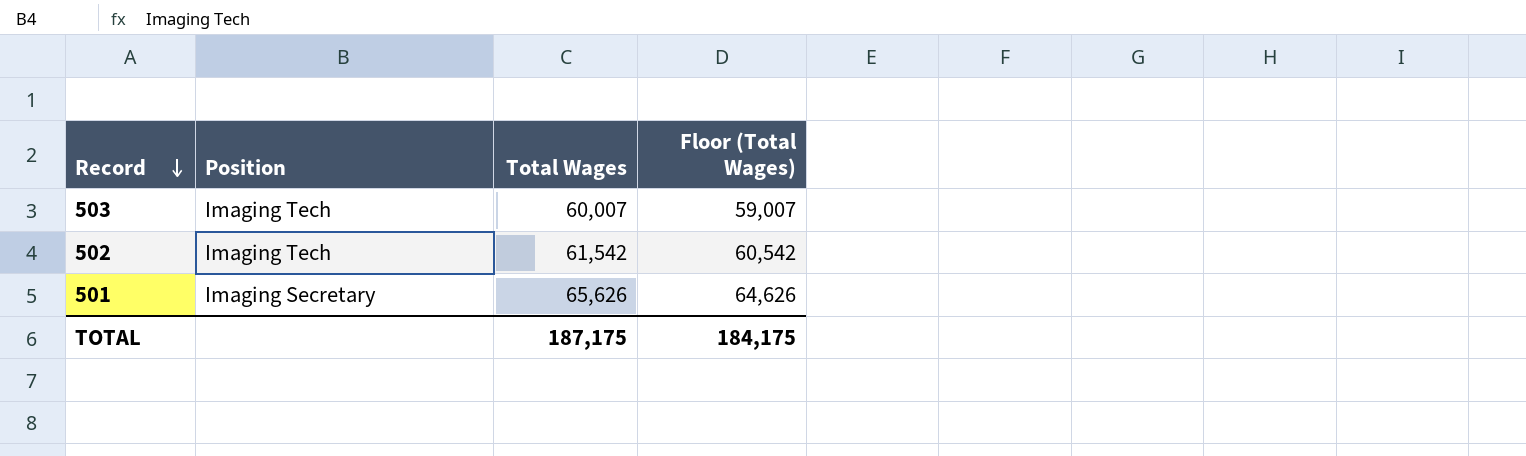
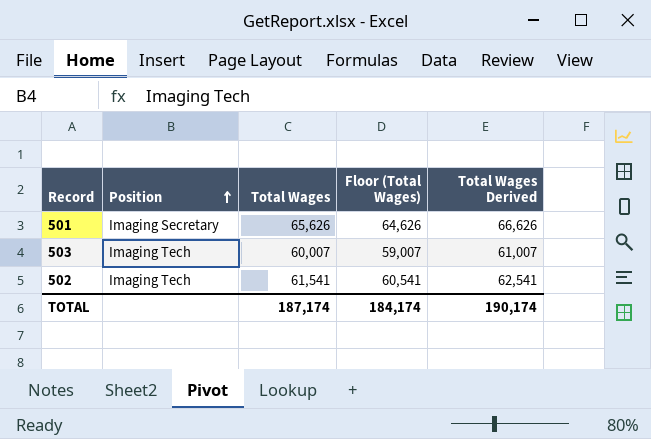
row order: Record descending -> Position ascending
column Total Wages Derived | formula: none -> [Total Wages] + 1000
502 | Total Wages: 61,542 -> 61,541
502 | Floor (Total Wages): 60,542 -> 60,541
TOTAL | Total Wages: 187,175 -> 187,174
TOTAL | Floor (Total Wages): 184,175 -> 184,174

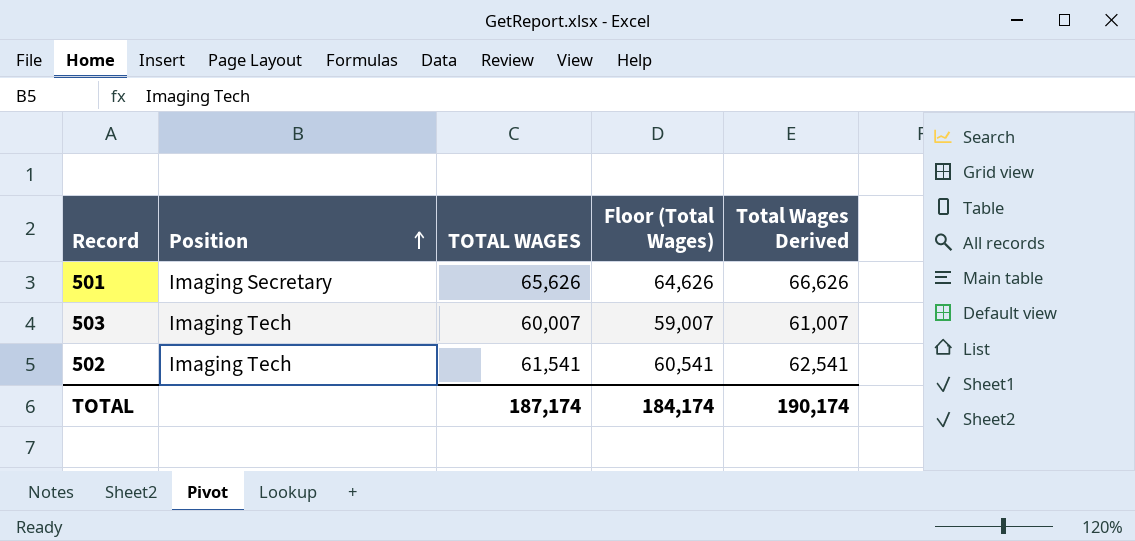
column name: Total Wages -> TOTAL WAGES

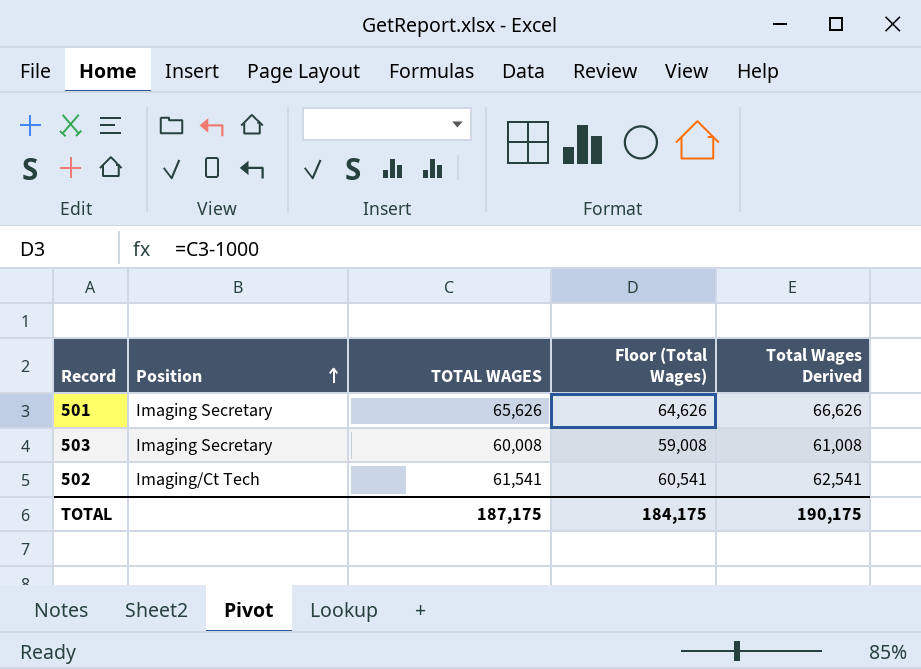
503 | Position: Imaging Tech -> Imaging Secretary
503 | TOTAL WAGES: 60,007 -> 60,008
503 | Floor (Total Wages): 59,007 -> 59,008
503 | Total Wages Derived: 61,007 -> 61,008
502 | Position: Imaging Tech -> Imaging/Ct Tech
TOTAL | TOTAL WAGES: 187,174 -> 187,175
TOTAL | Floor (Total Wages): 184,174 -> 184,175
TOTAL | Total Wages Derived: 190,174 -> 190,175

